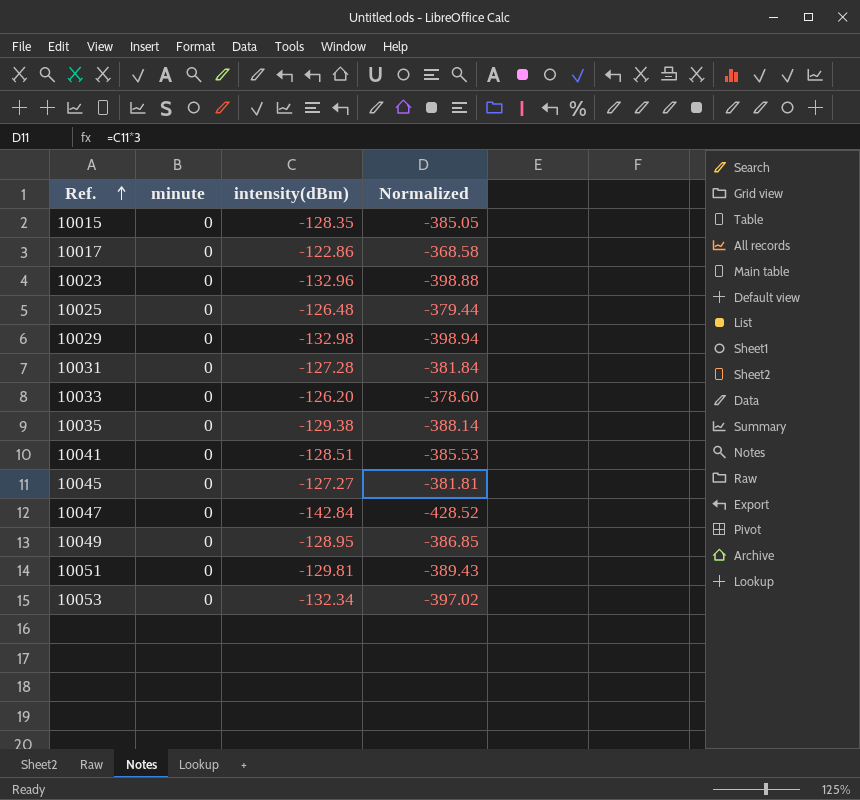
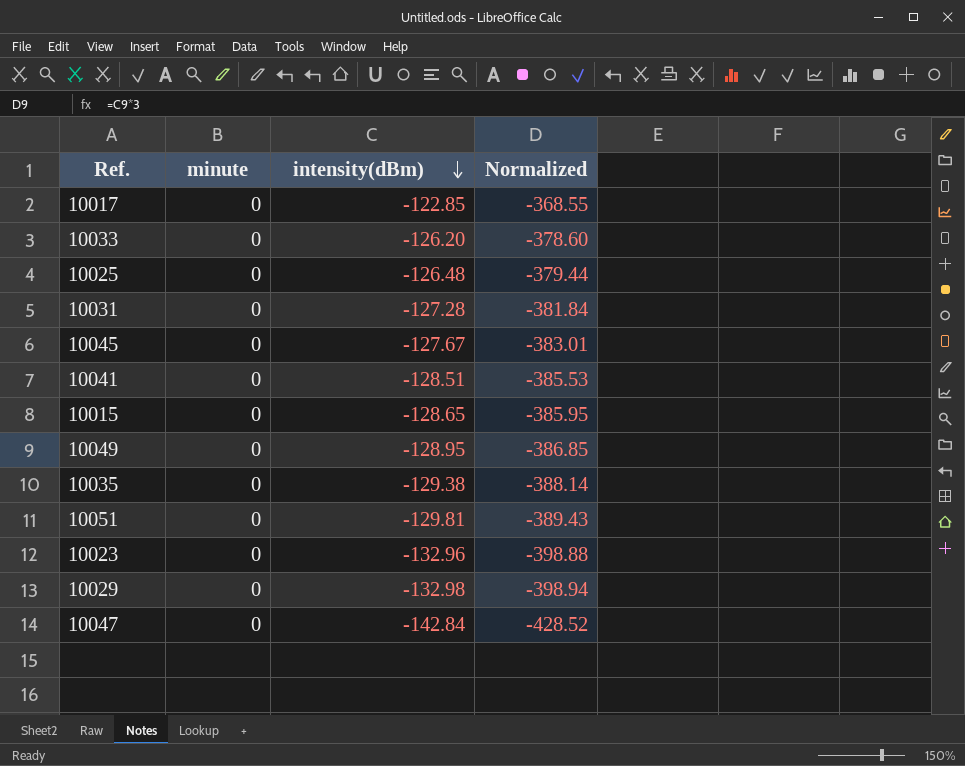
row order: Ref. ascending -> intensity(dBm) descending
row 10053: 0 | -132.34 | -397.02 -> none
10017 | intensity(dBm): -122.86 -> -122.85
10017 | Normalized: -368.58 -> -368.55
10045 | intensity(dBm): -127.27 -> -127.67
10045 | Normalized: -381.81 -> -383.01
10015 | intensity(dBm): -128.35 -> -128.65
10015 | Normalized: -385.05 -> -385.95

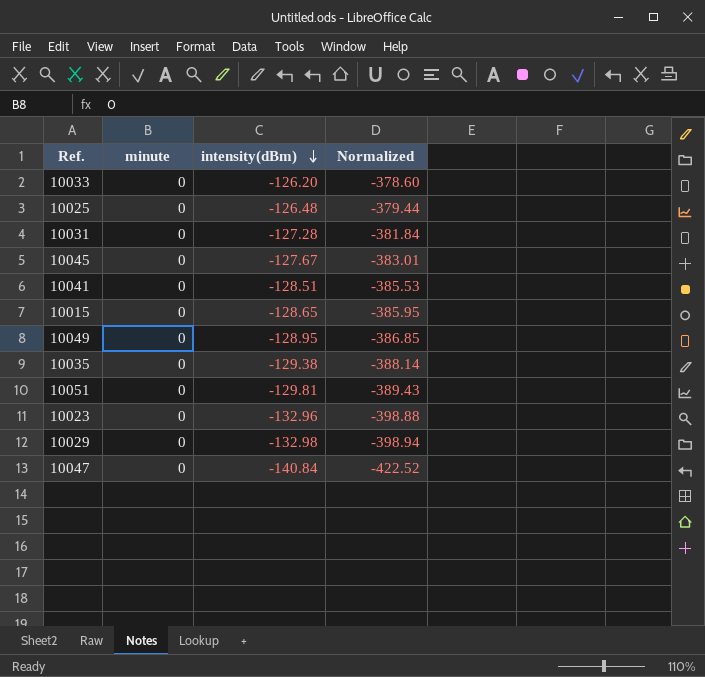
row 10017: 0 | -122.85 | -368.55 -> none
10047 | intensity(dBm): -142.84 -> -140.84
10047 | Normalized: -428.52 -> -422.52

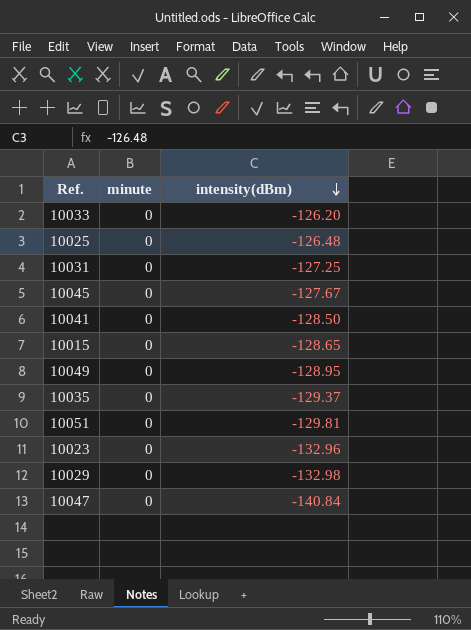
column Normalized | formula: [intensity(dBm)] * 3 -> none
10031 | intensity(dBm): -127.28 -> -127.25
10041 | intensity(dBm): -128.51 -> -128.50
10035 | intensity(dBm): -129.38 -> -129.37

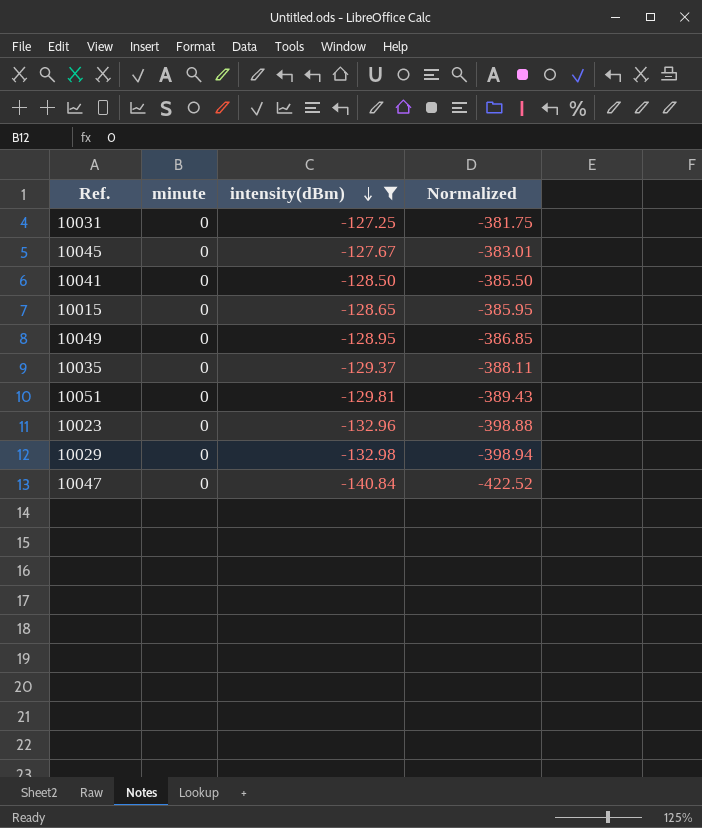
filter: none -> intensity(dBm) <= -127.25
column Normalized | formula: none -> [intensity(dBm)] * 3

